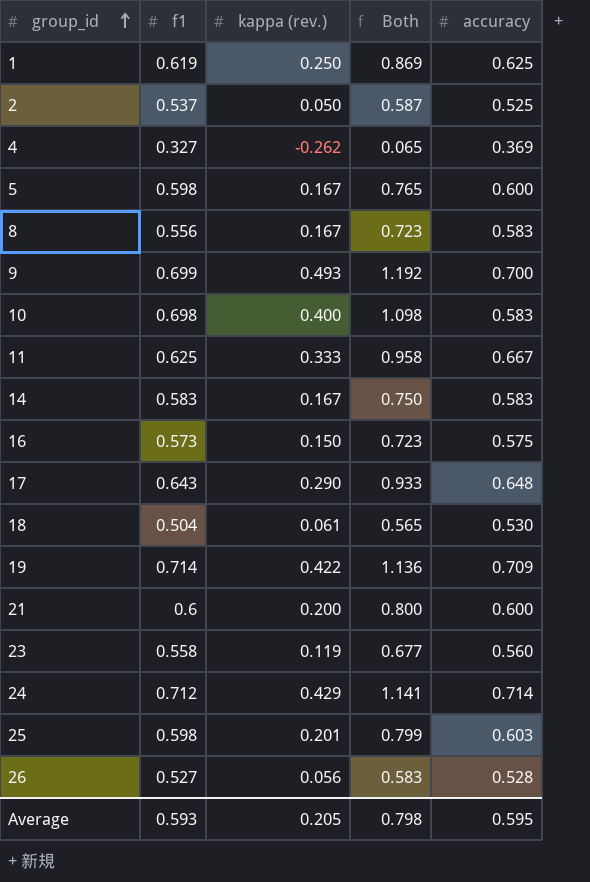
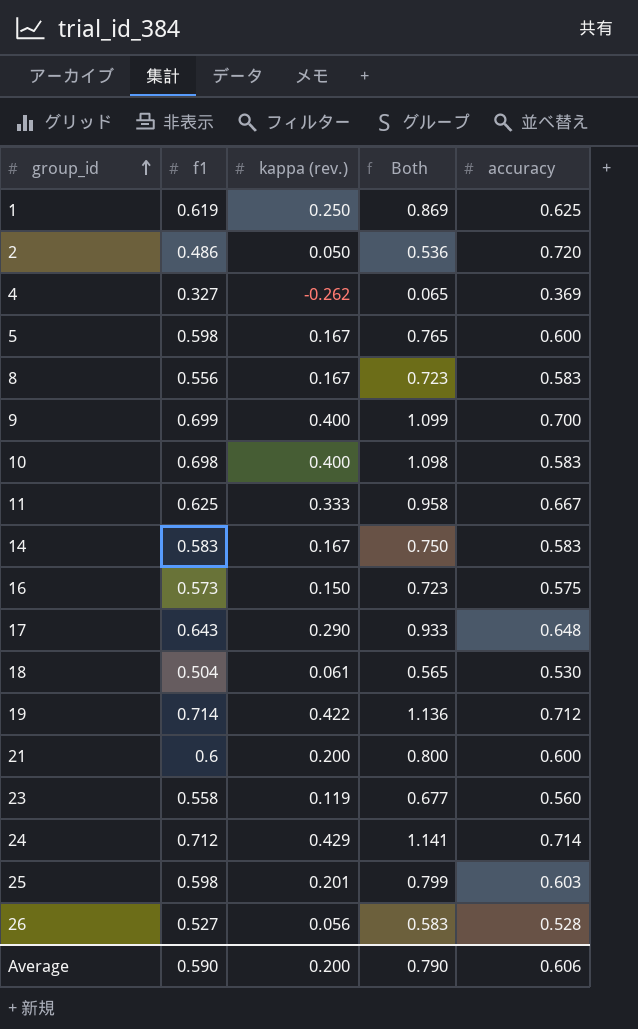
2 | f1: 0.537 -> 0.486
2 | Both: 0.587 -> 0.536
2 | accuracy: 0.525 -> 0.720
9 | kappa (rev.): 0.493 -> 0.400
9 | Both: 1.192 -> 1.099
19 | accuracy: 0.709 -> 0.712
Average | f1: 0.593 -> 0.590
Average | kappa (rev.): 0.205 -> 0.200
Average | Both: 0.798 -> 0.790
Average | accuracy: 0.595 -> 0.606

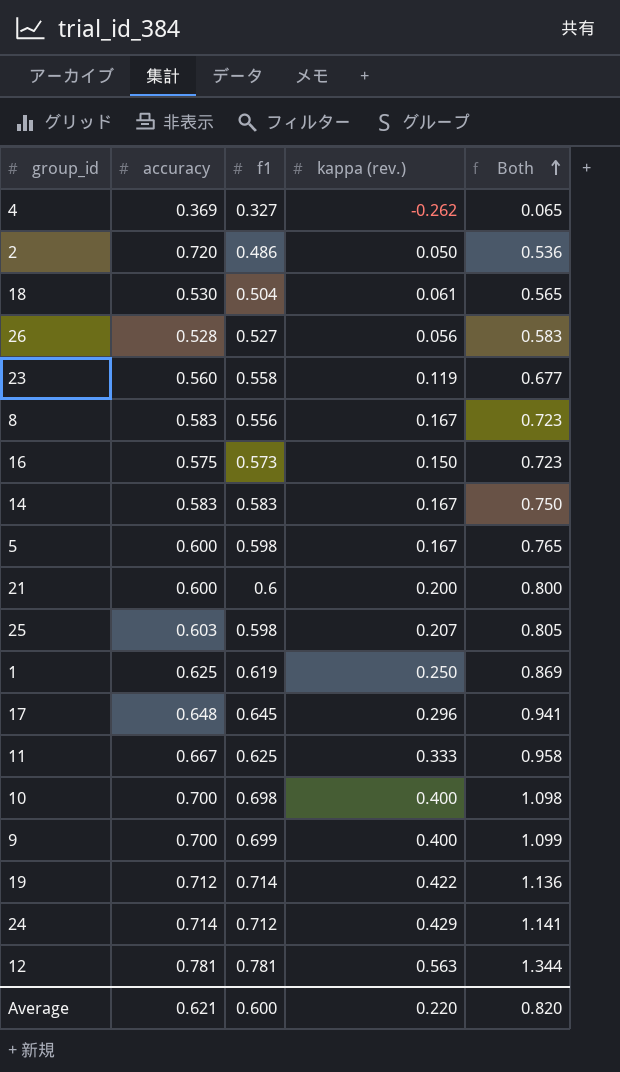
row order: group_id ascending -> Both ascending
column accuracy | position: 5 -> 2
25 | kappa (rev.): 0.201 -> 0.207
25 | Both: 0.799 -> 0.805
17 | f1: 0.643 -> 0.645
17 | kappa (rev.): 0.290 -> 0.296
17 | Both: 0.933 -> 0.941
10 | accuracy: 0.583 -> 0.700
row 12: none -> 0.781 | 0.781 | 0.563 | 1.344
Average | accuracy: 0.606 -> 0.621
Average | f1: 0.590 -> 0.600
Average | kappa (rev.): 0.200 -> 0.220
Average | Both: 0.790 -> 0.820

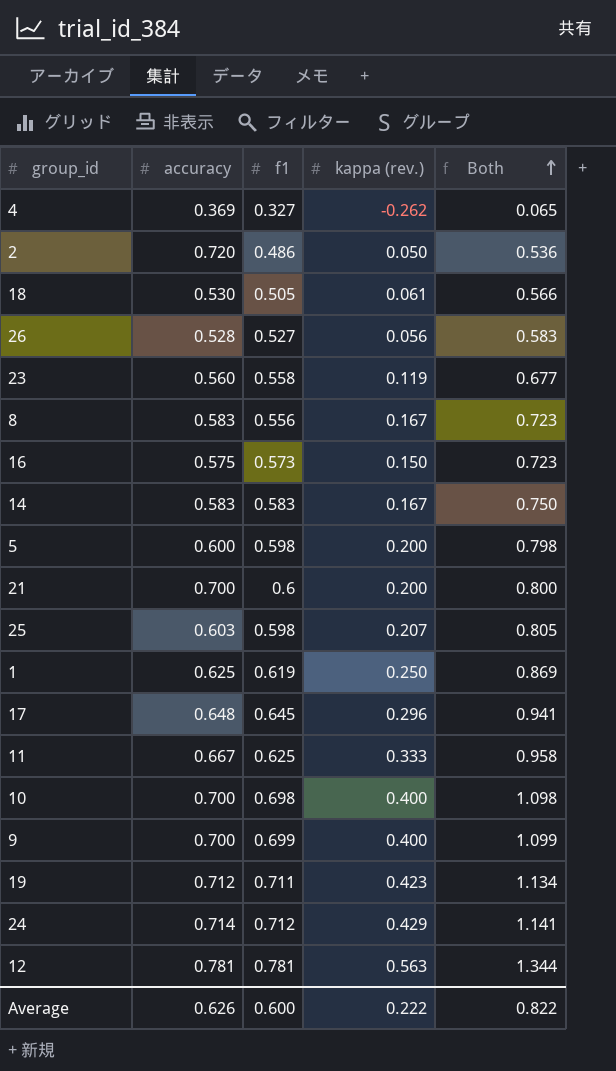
18 | f1: 0.504 -> 0.505
18 | Both: 0.565 -> 0.566
5 | kappa (rev.): 0.167 -> 0.200
5 | Both: 0.765 -> 0.798
21 | accuracy: 0.600 -> 0.700
19 | f1: 0.714 -> 0.711
19 | kappa (rev.): 0.422 -> 0.423
19 | Both: 1.136 -> 1.134
Average | accuracy: 0.621 -> 0.626
Average | kappa (rev.): 0.220 -> 0.222
Average | Both: 0.820 -> 0.822

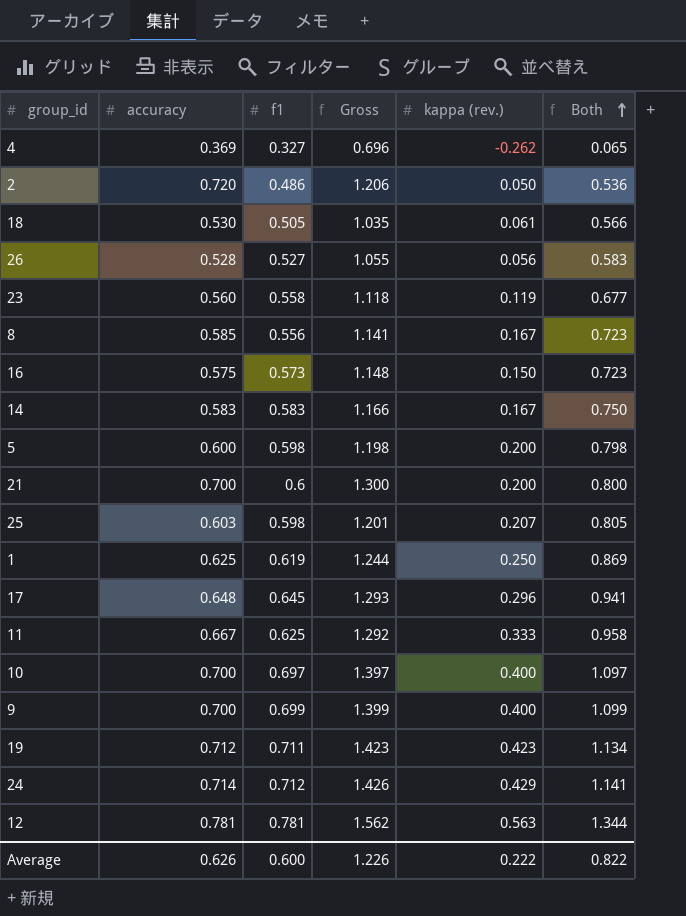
column Gross | formula: none -> [accuracy] + [f1]
8 | accuracy: 0.583 -> 0.585
10 | f1: 0.698 -> 0.697
10 | Both: 1.098 -> 1.097

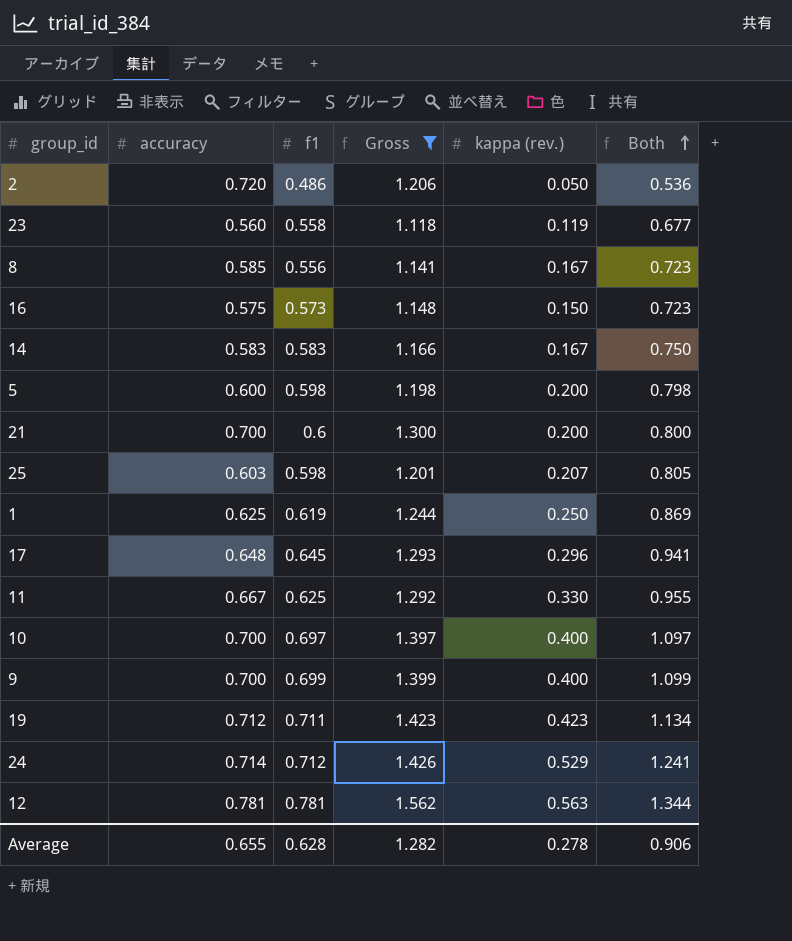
filter: none -> Gross >= 1.118
11 | kappa (rev.): 0.333 -> 0.330
11 | Both: 0.958 -> 0.955
24 | kappa (rev.): 0.429 -> 0.529
24 | Both: 1.141 -> 1.241
Average | accuracy: 0.626 -> 0.655
Average | f1: 0.600 -> 0.628
Average | Gross: 1.226 -> 1.282
Average | kappa (rev.): 0.222 -> 0.278
Average | Both: 0.822 -> 0.906

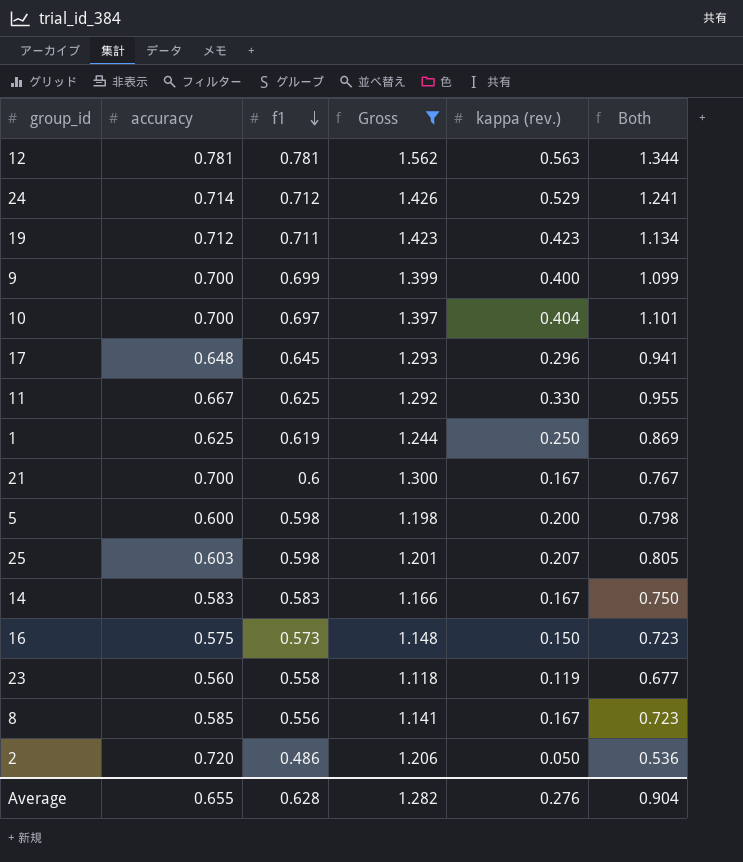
row order: Both ascending -> f1 descending
10 | kappa (rev.): 0.400 -> 0.404
10 | Both: 1.097 -> 1.101
21 | kappa (rev.): 0.200 -> 0.167
21 | Both: 0.800 -> 0.767
Average | kappa (rev.): 0.278 -> 0.276
Average | Both: 0.906 -> 0.904

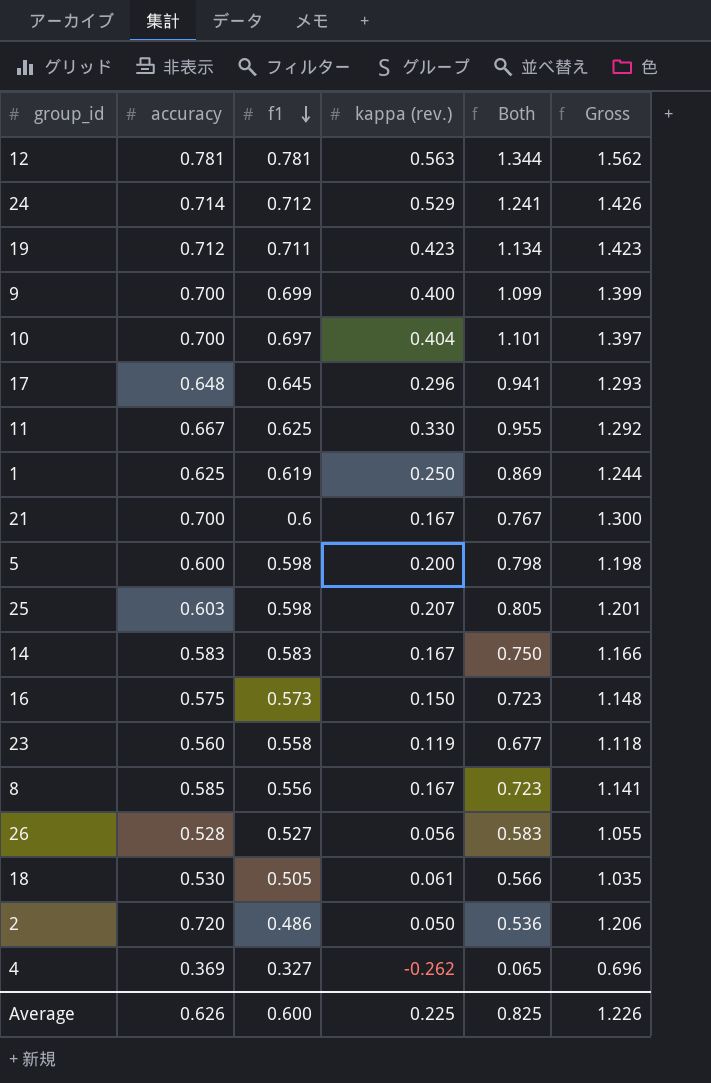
filter: Gross >= 1.118 -> none
column Gross | position: 4 -> 6
Average | accuracy: 0.655 -> 0.626
Average | f1: 0.628 -> 0.600
Average | kappa (rev.): 0.276 -> 0.225
Average | Both: 0.904 -> 0.825
Average | Gross: 1.282 -> 1.226

